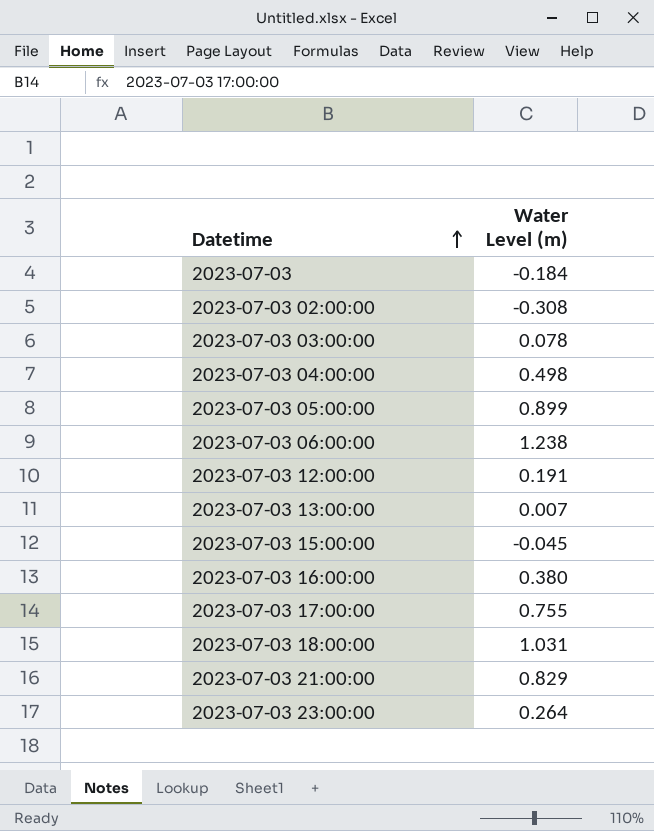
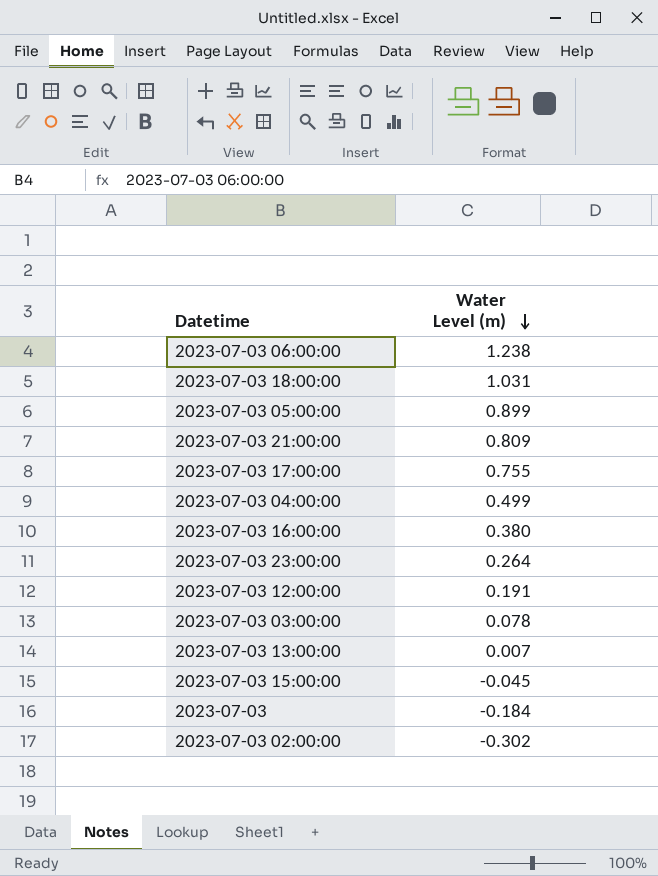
row order: Datetime ascending -> Water Level (m) descending
2023-07-03 21:00:00 | Water Level (m): 0.829 -> 0.809
2023-07-03 04:00:00 | Water Level (m): 0.498 -> 0.499
2023-07-03 02:00:00 | Water Level (m): -0.308 -> -0.302

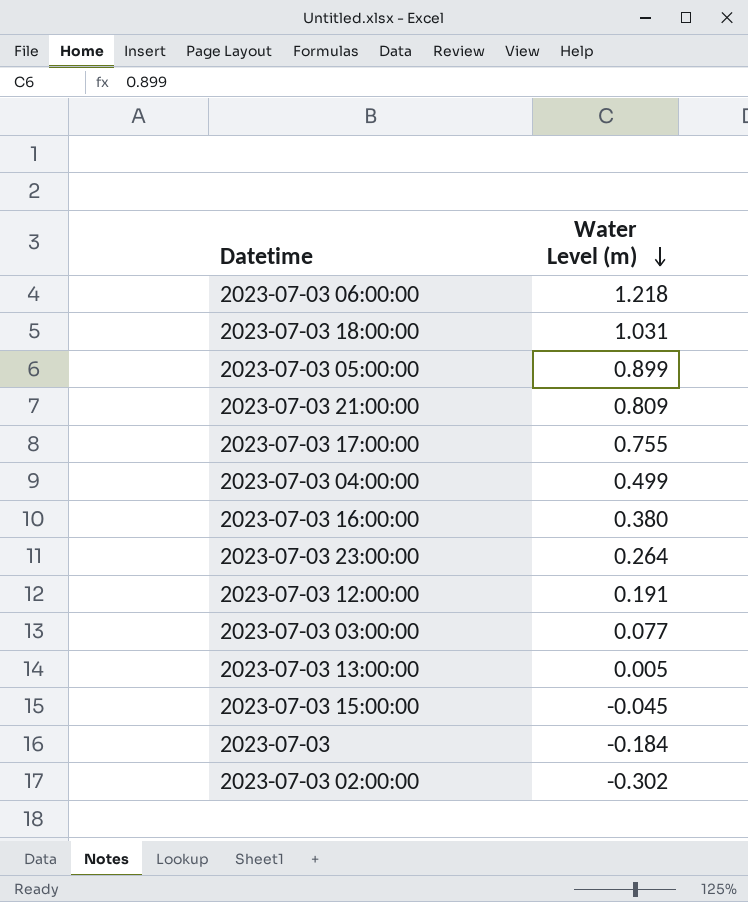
2023-07-03 06:00:00 | Water Level (m): 1.238 -> 1.218
2023-07-03 03:00:00 | Water Level (m): 0.078 -> 0.077
2023-07-03 13:00:00 | Water Level (m): 0.007 -> 0.005

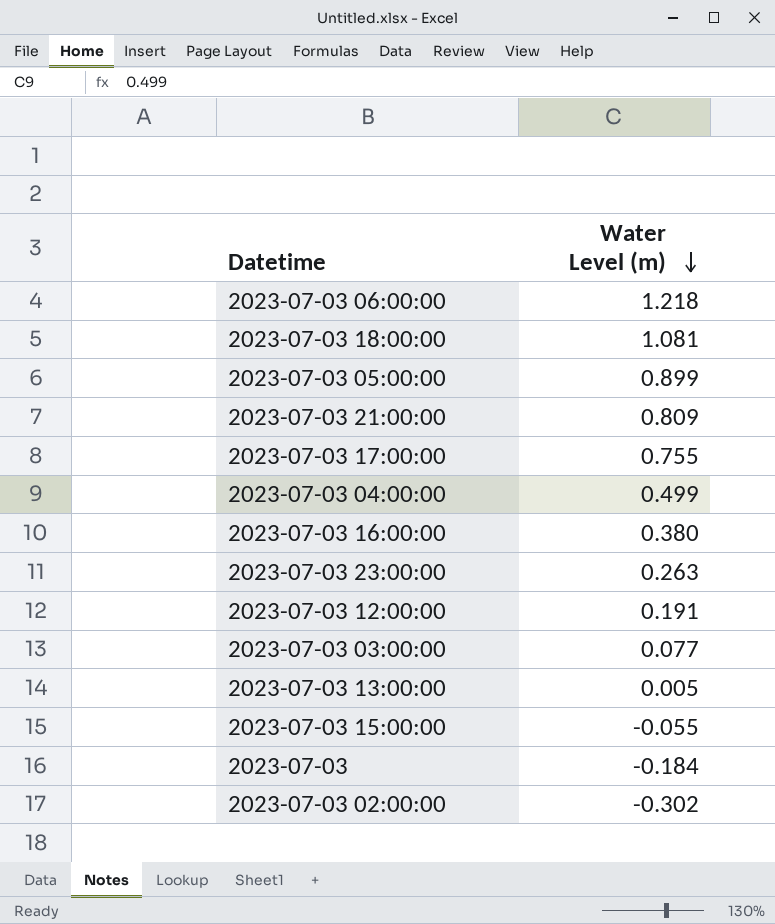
2023-07-03 18:00:00 | Water Level (m): 1.031 -> 1.081
2023-07-03 23:00:00 | Water Level (m): 0.264 -> 0.263
2023-07-03 15:00:00 | Water Level (m): -0.045 -> -0.055

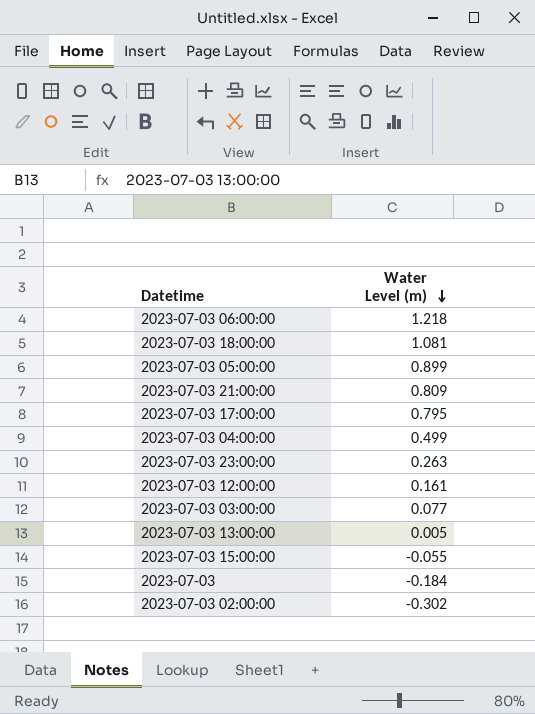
row 2023-07-03 16:00:00: 0.380 -> none
2023-07-03 17:00:00 | Water Level (m): 0.755 -> 0.795
2023-07-03 12:00:00 | Water Level (m): 0.191 -> 0.161

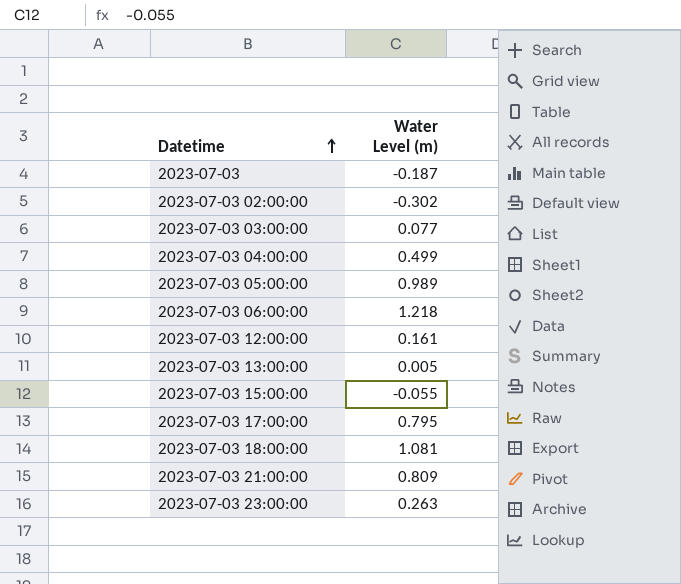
row order: Water Level (m) descending -> Datetime ascending
2023-07-03 | Water Level (m): -0.184 -> -0.187
2023-07-03 05:00:00 | Water Level (m): 0.899 -> 0.989

